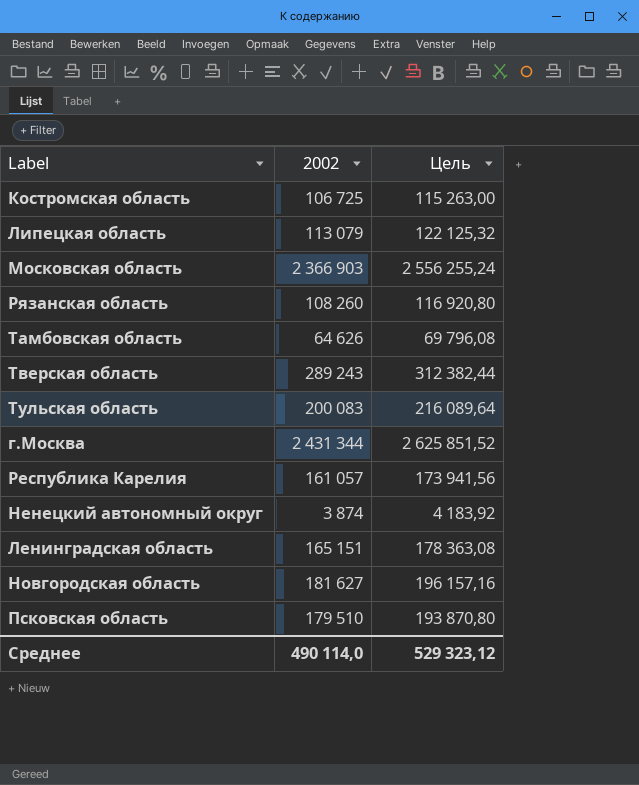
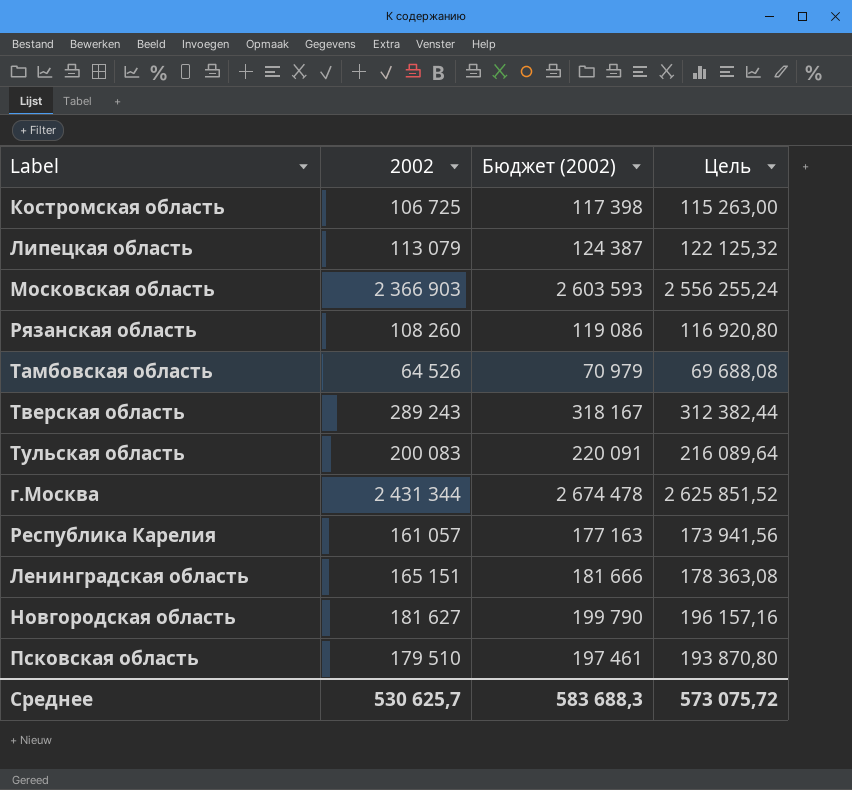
column Бюджет (2002) | formula: none -> [2002] * 1,1
row Ненецкий автономный округ: 3 874 | 4 183,92 -> none
Тамбовская область | 2002: 64 626 -> 64 526
Тамбовская область | Цель: 69 796,08 -> 69 688,08
Среднее | 2002: 490 114,0 -> 530 625,7
Среднее | Цель: 529 323,12 -> 573 075,72

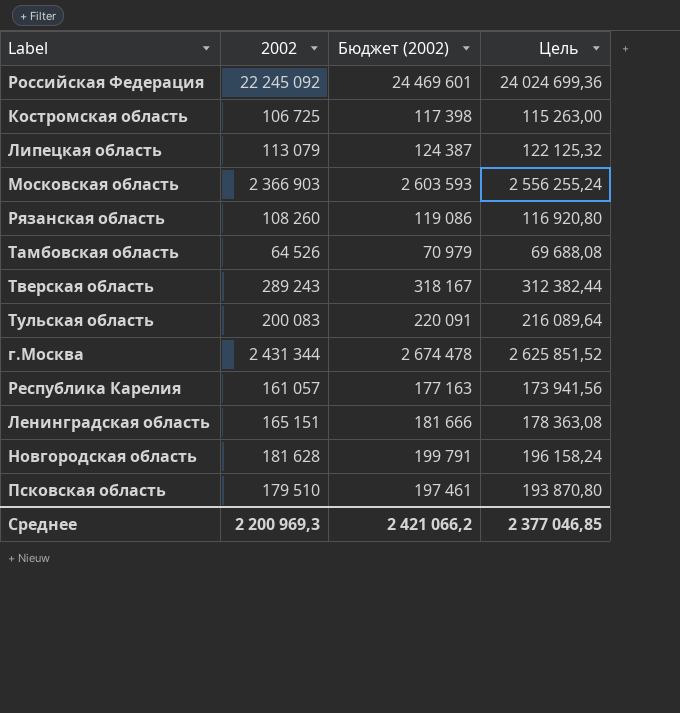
row Российская Федерация: none -> 22 245 092 | 24 469 601 | 24 024 699,36
Новгородская область | 2002: 181 627 -> 181 628
Новгородская область | Бюджет (2002): 199 790 -> 199 791
Новгородская область | Цель: 196 157,16 -> 196 158,24
Среднее | 2002: 530 625,7 -> 2 200 969,3
Среднее | Бюджет (2002): 583 688,3 -> 2 421 066,2
Среднее | Цель: 573 075,72 -> 2 377 046,85

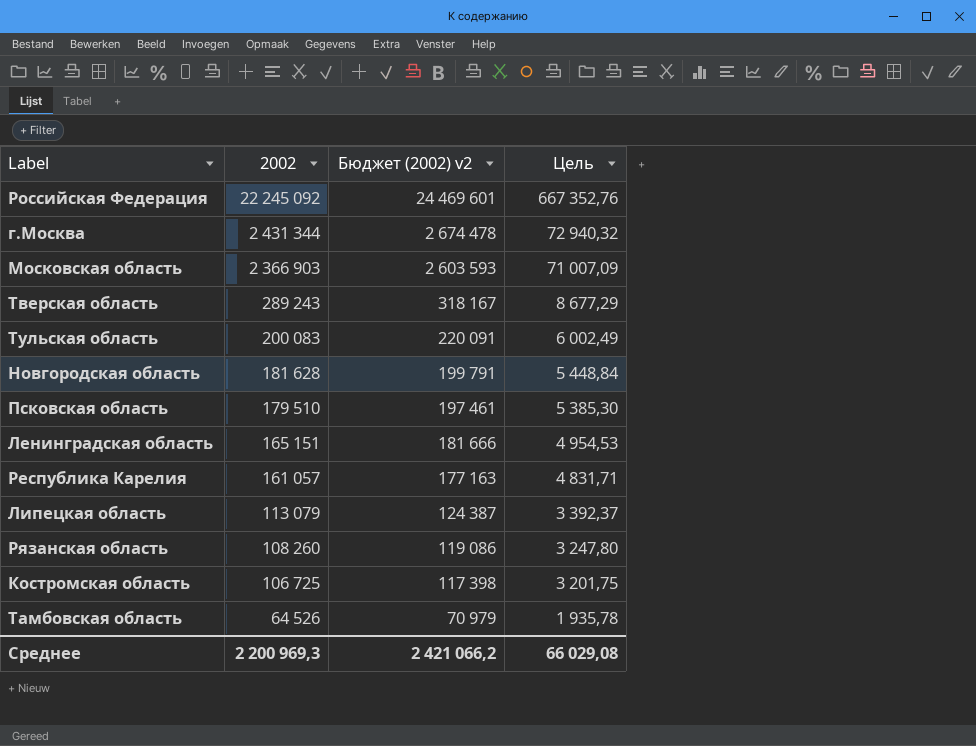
row order: none -> 2002 descending
column name: Бюджет (2002) -> Бюджет (2002) v2
column Цель | formula: [2002] * 1,08 -> [2002] * 0,03
Среднее | Цель: 2 377 046,85 -> 66 029,08

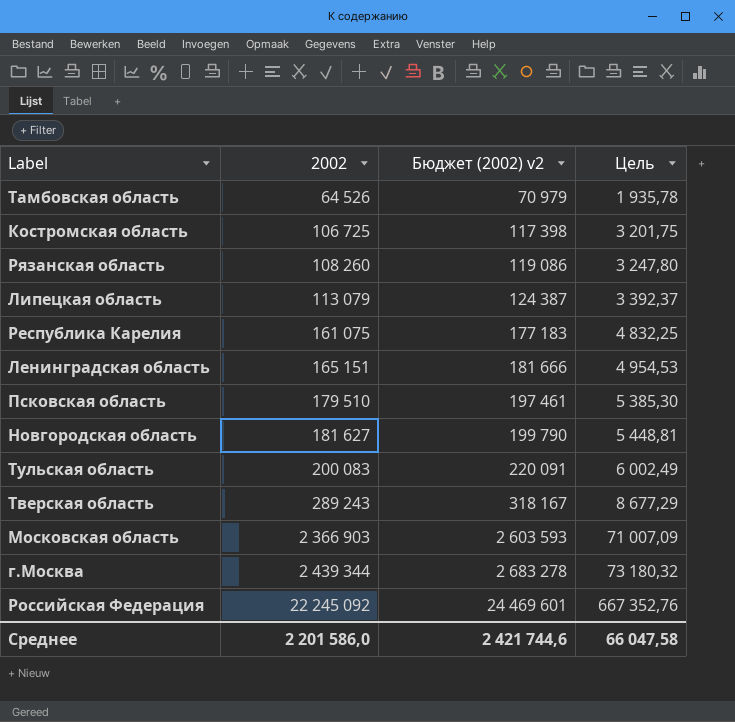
row order: 2002 descending -> 2002 ascending
Республика Карелия | 2002: 161 057 -> 161 075
Республика Карелия | Бюджет (2002) v2: 177 163 -> 177 183
Республика Карелия | Цель: 4 831,71 -> 4 832,25
Новгородская область | 2002: 181 628 -> 181 627
Новгородская область | Бюджет (2002) v2: 199 791 -> 199 790
Новгородская область | Цель: 5 448,84 -> 5 448,81
г.Москва | 2002: 2 431 344 -> 2 439 344
г.Москва | Бюджет (2002) v2: 2 674 478 -> 2 683 278
г.Москва | Цель: 72 940,32 -> 73 180,32
Среднее | 2002: 2 200 969,3 -> 2 201 586,0
Среднее | Бюджет (2002) v2: 2 421 066,2 -> 2 421 744,6
Среднее | Цель: 66 029,08 -> 66 047,58

